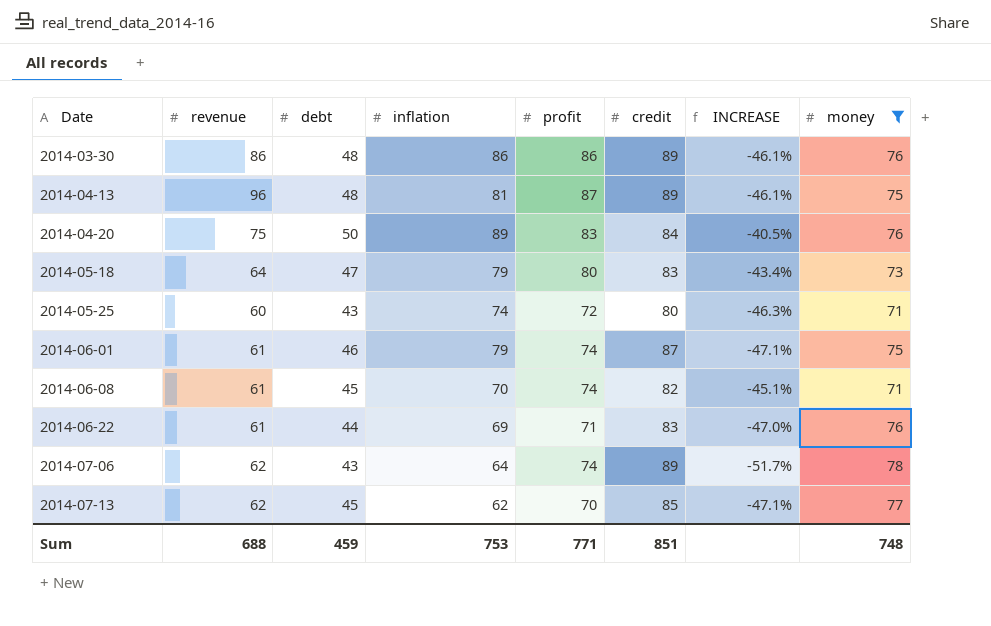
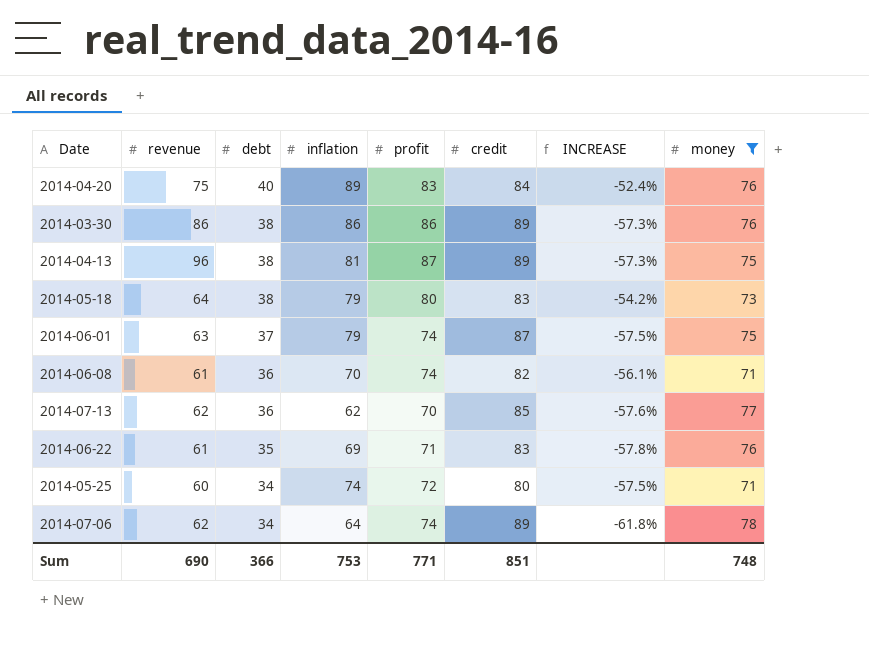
row order: Date ascending -> debt descending
2014-04-20 | debt: 50 -> 40
2014-04-20 | INCREASE: -40.5% -> -52.4%
2014-03-30 | debt: 48 -> 38
2014-03-30 | INCREASE: -46.1% -> -57.3%
2014-04-13 | debt: 48 -> 38
2014-04-13 | INCREASE: -46.1% -> -57.3%
2014-05-18 | debt: 47 -> 38
2014-05-18 | INCREASE: -43.4% -> -54.2%
2014-06-01 | revenue: 61 -> 63
2014-06-01 | debt: 46 -> 37
2014-06-01 | INCREASE: -47.1% -> -57.5%
2014-06-08 | debt: 45 -> 36
2014-06-08 | INCREASE: -45.1% -> -56.1%
2014-07-13 | debt: 45 -> 36
2014-07-13 | INCREASE: -47.1% -> -57.6%
2014-06-22 | debt: 44 -> 35
2014-06-22 | INCREASE: -47.0% -> -57.8%
2014-05-25 | debt: 43 -> 34
2014-05-25 | INCREASE: -46.3% -> -57.5%
2014-07-06 | debt: 43 -> 34
2014-07-06 | INCREASE: -51.7% -> -61.8%
Sum | revenue: 688 -> 690
Sum | debt: 459 -> 366

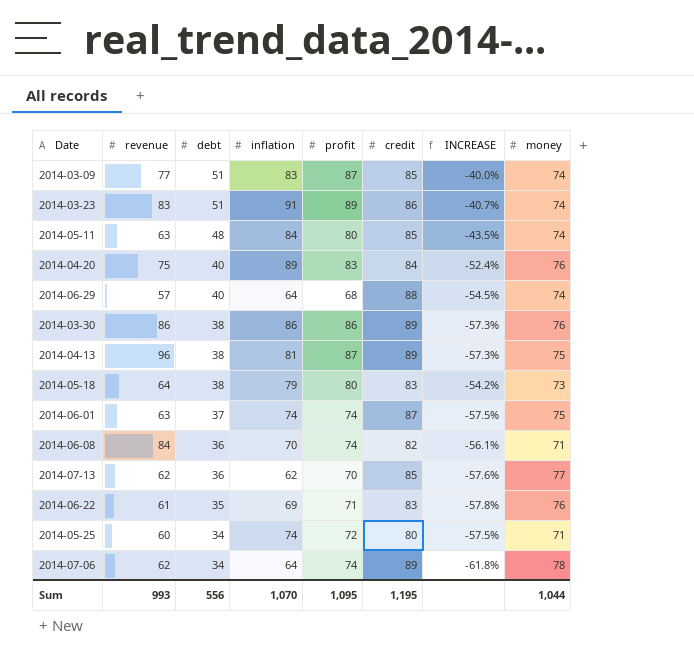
filter: money != 74 -> none
2014-06-01 | inflation: 79 -> 74
2014-06-08 | revenue: 61 -> 84
Sum | revenue: 690 -> 993
Sum | debt: 366 -> 556
Sum | inflation: 753 -> 1,070
Sum | profit: 771 -> 1,095
Sum | credit: 851 -> 1,195
Sum | money: 748 -> 1,044

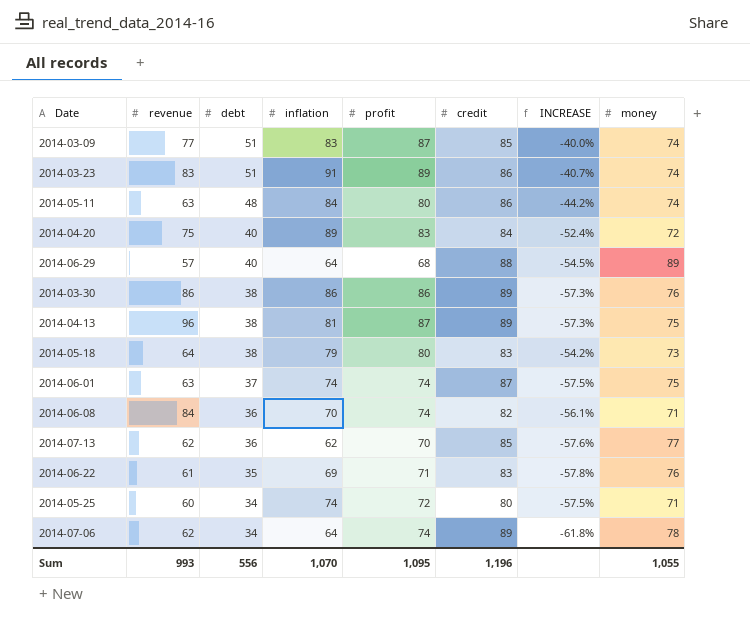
2014-05-11 | credit: 85 -> 86
2014-05-11 | INCREASE: -43.5% -> -44.2%
2014-04-20 | money: 76 -> 72
2014-06-29 | money: 74 -> 89
Sum | credit: 1,195 -> 1,196
Sum | money: 1,044 -> 1,055

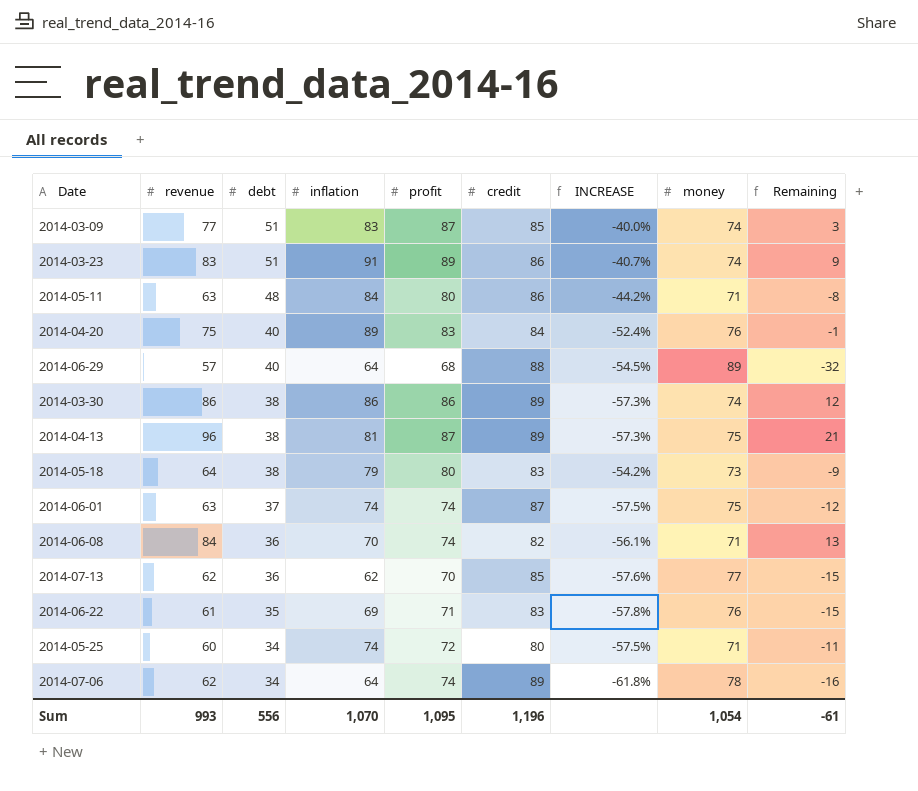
column Remaining | formula: none -> [revenue] - [money]
2014-05-11 | money: 74 -> 71
2014-04-20 | money: 72 -> 76
2014-03-30 | money: 76 -> 74
Sum | money: 1,055 -> 1,054

